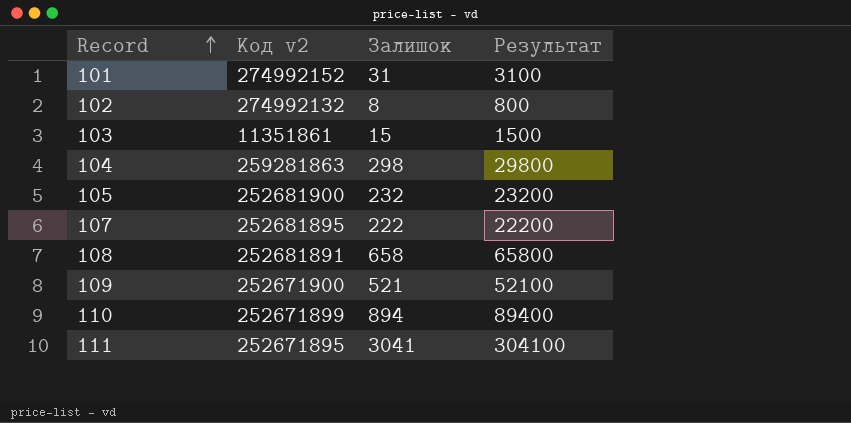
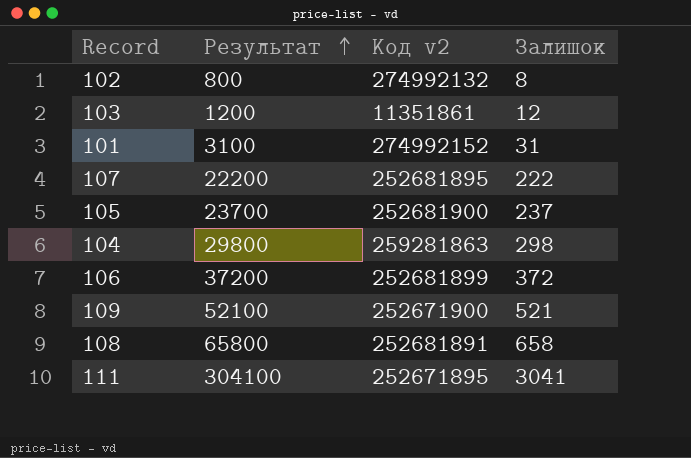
row order: Record ascending -> Результат ascending
column Результат | position: 4 -> 2
row 110: 252671899 | 894 | 89400 -> none
103 | Результат: 1500 -> 1200
103 | Залишок: 15 -> 12
105 | Результат: 23200 -> 23700
105 | Залишок: 232 -> 237
row 106: none -> 37200 | 252681899 | 372

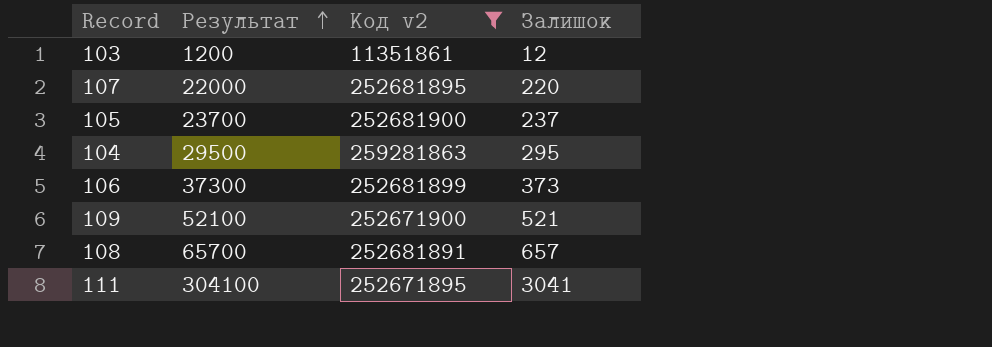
filter: none -> Код v2 <= 259281863
107 | Результат: 22200 -> 22000
107 | Залишок: 222 -> 220
104 | Результат: 29800 -> 29500
104 | Залишок: 298 -> 295
106 | Результат: 37200 -> 37300
106 | Залишок: 372 -> 373
108 | Результат: 65800 -> 65700
108 | Залишок: 658 -> 657

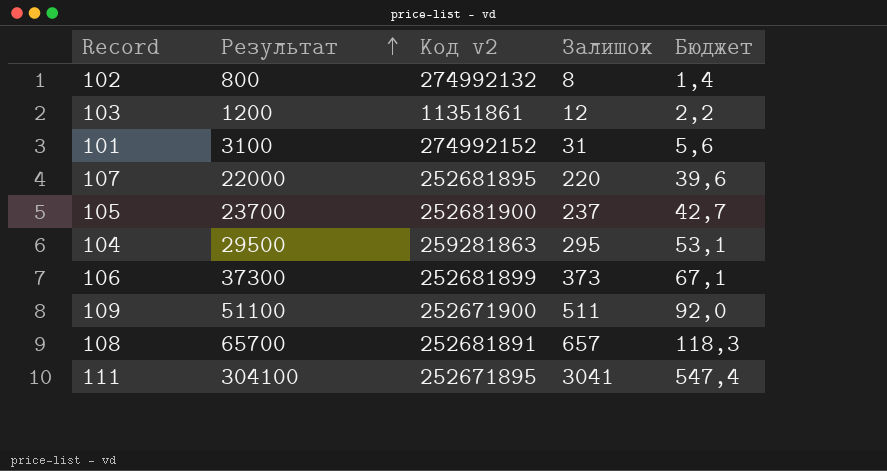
filter: Код v2 <= 259281863 -> none
column Бюджет | formula: none -> [Залишок] * 0,18
109 | Результат: 52100 -> 51100
109 | Залишок: 521 -> 511

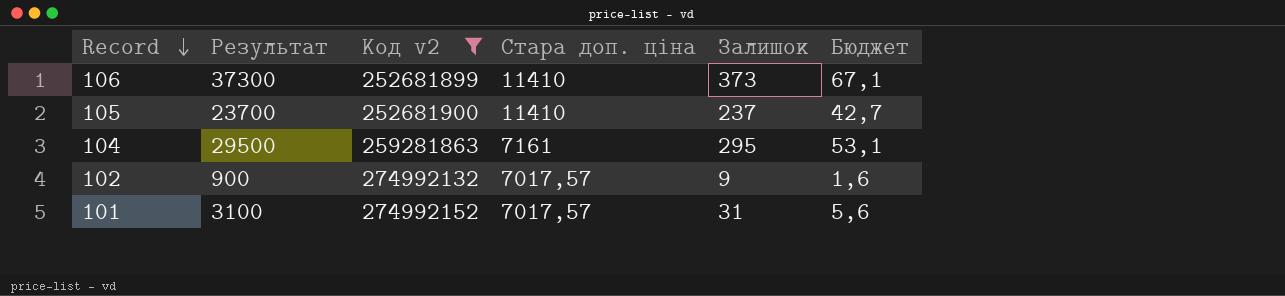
filter: none -> Код v2 >= 252681899
row order: Результат ascending -> Record descending
column Стара доп. ціна | position: none -> 4
102 | Результат: 800 -> 900
102 | Залишок: 8 -> 9
102 | Бюджет: 1,4 -> 1,6

